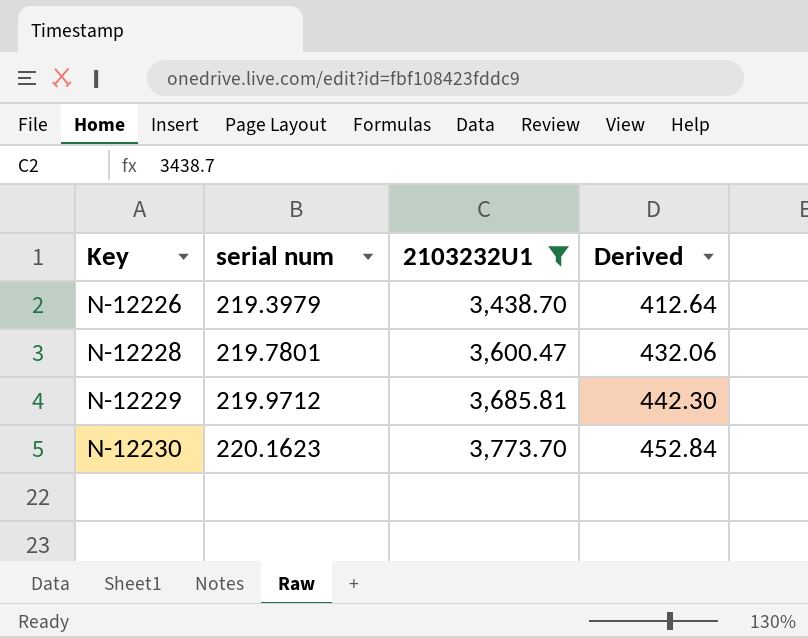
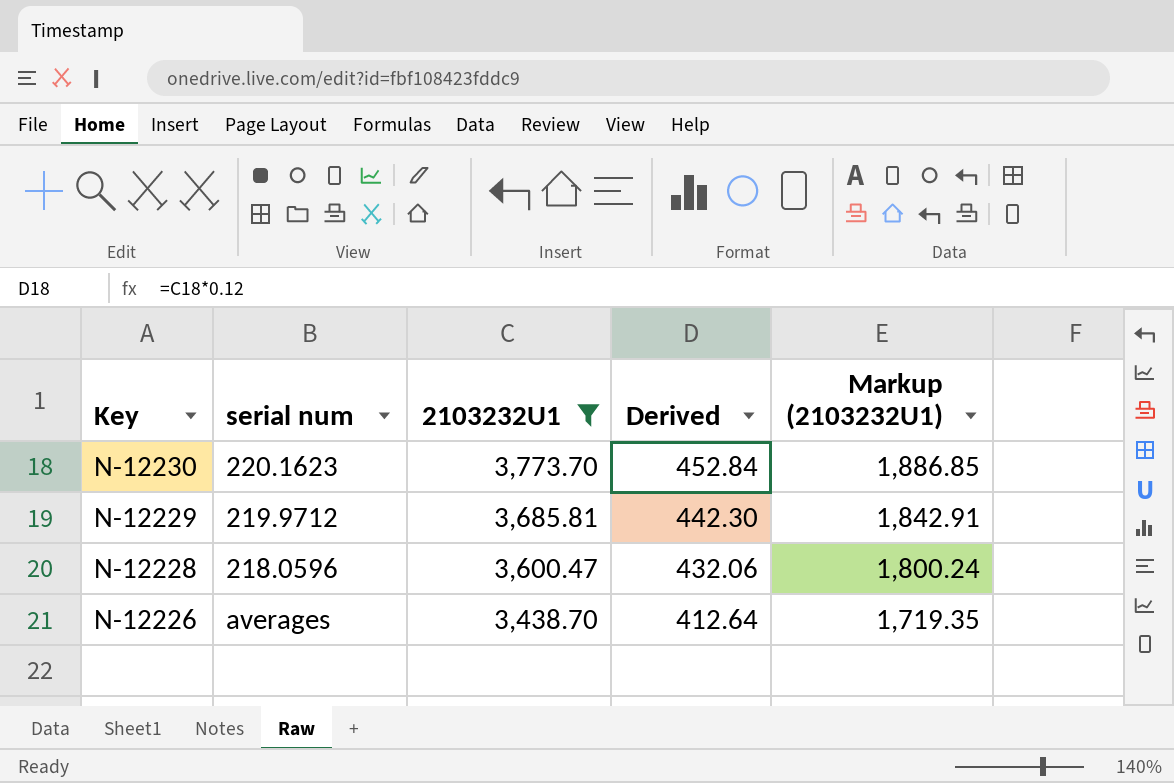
row order: Key ascending -> Key descending
column Markup (2103232U1) | formula: none -> [2103232U1] * 0.5
N-12228 | serial num: 219.7801 -> 218.0596
N-12226 | serial num: 219.3979 -> averages

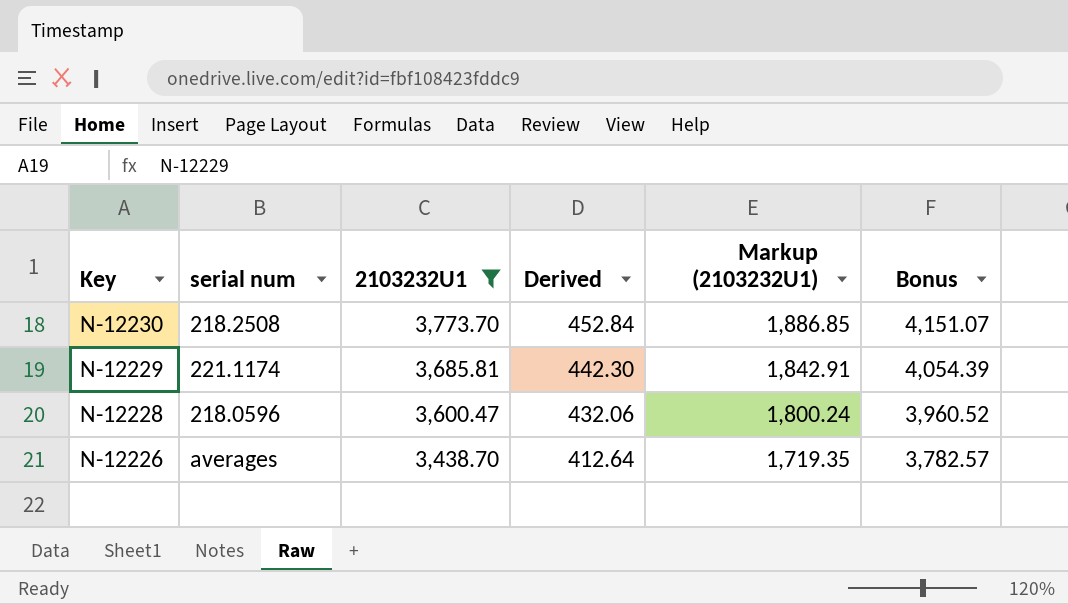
column Bonus | formula: none -> [2103232U1] * 1.1
N-12230 | serial num: 220.1623 -> 218.2508
N-12229 | serial num: 219.9712 -> 221.1174

